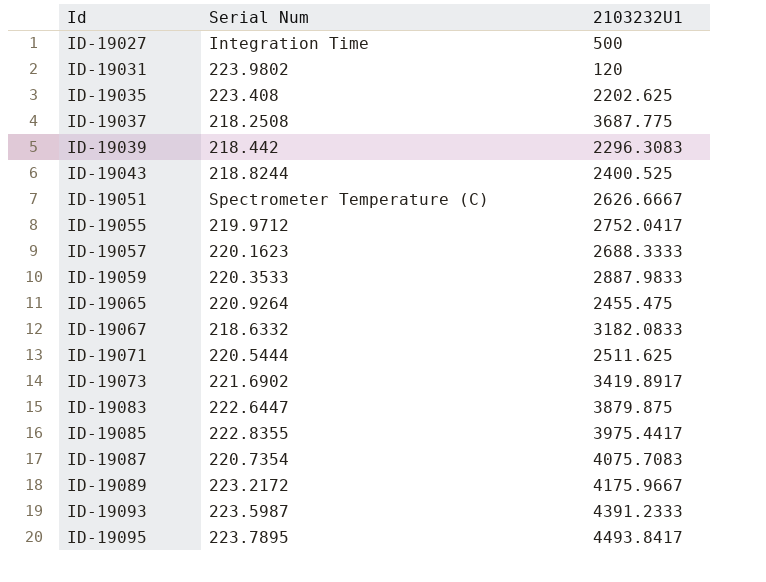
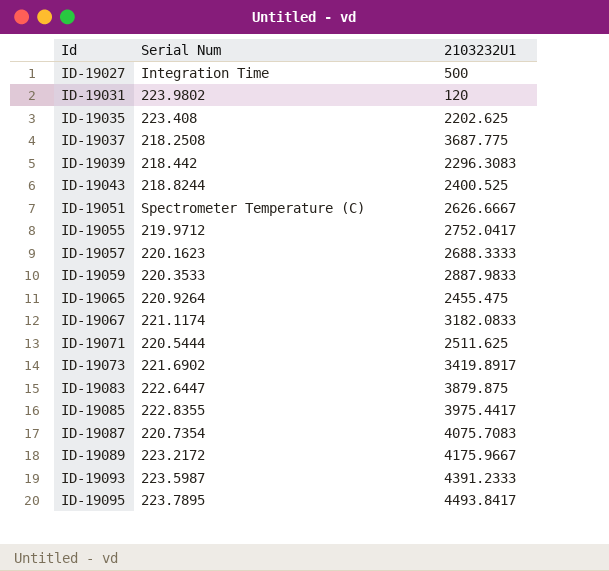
ID-19067 | Serial Num: 218.6332 -> 221.1174

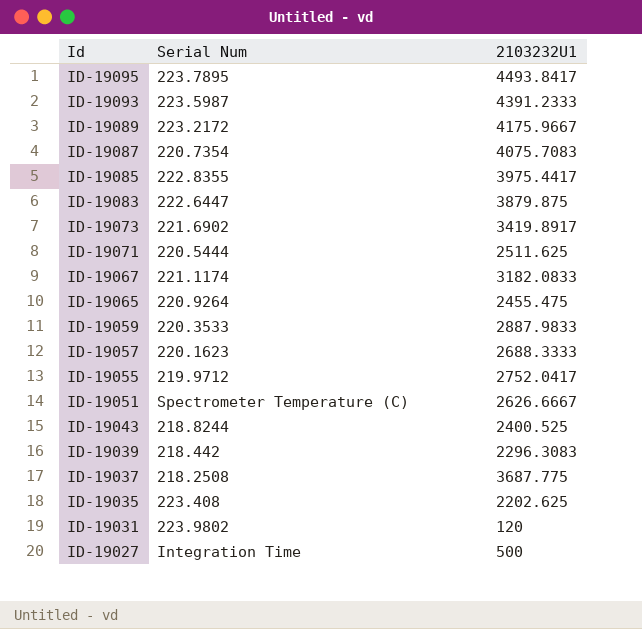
row order: Id ascending -> Id descending

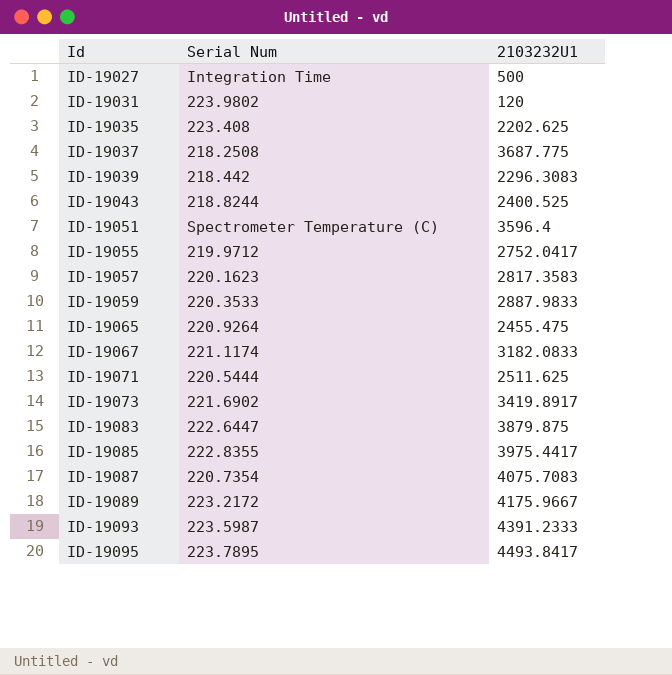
row order: Id descending -> Id ascending
ID-19051 | 2103232U1: 2626.6667 -> 3596.4
ID-19057 | 2103232U1: 2688.3333 -> 2817.3583

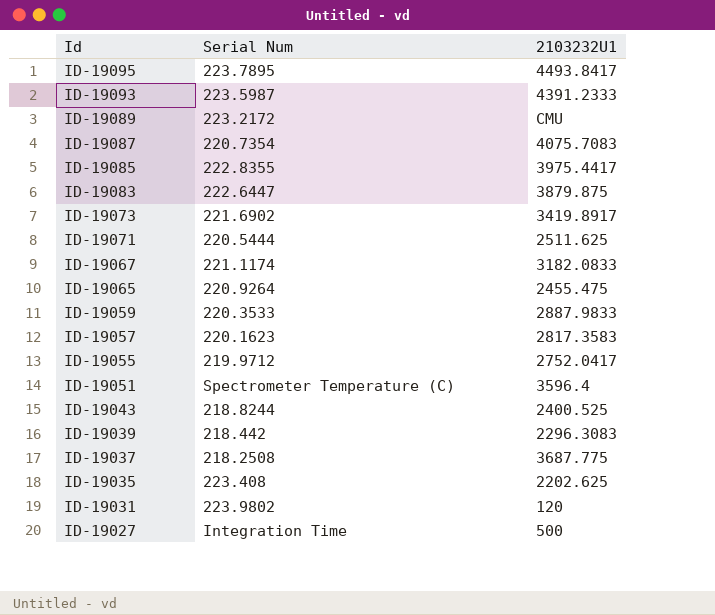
row order: Id ascending -> Id descending
ID-19089 | 2103232U1: 4175.9667 -> CMU

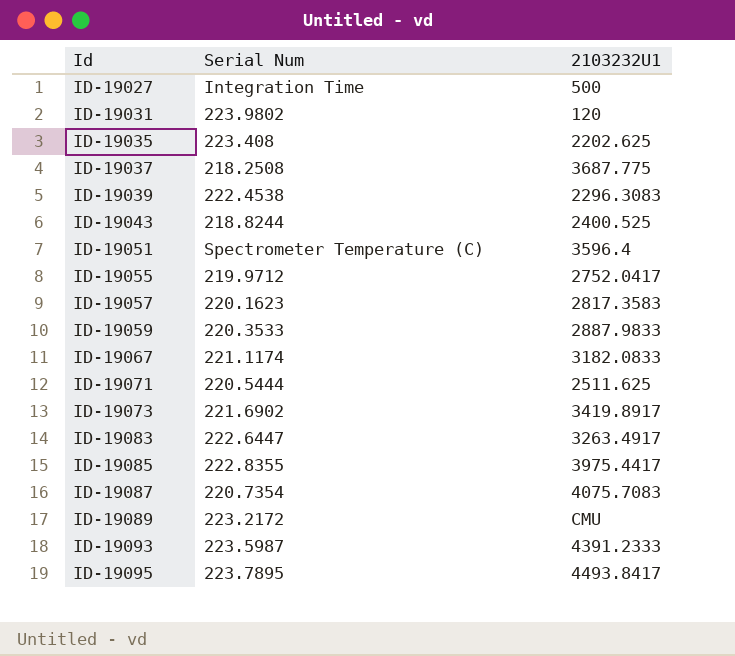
row order: Id descending -> Id ascending
row ID-19065: 220.9264 | 2455.475 -> none
ID-19039 | Serial Num: 218.442 -> 222.4538
ID-19083 | 2103232U1: 3879.875 -> 3263.4917

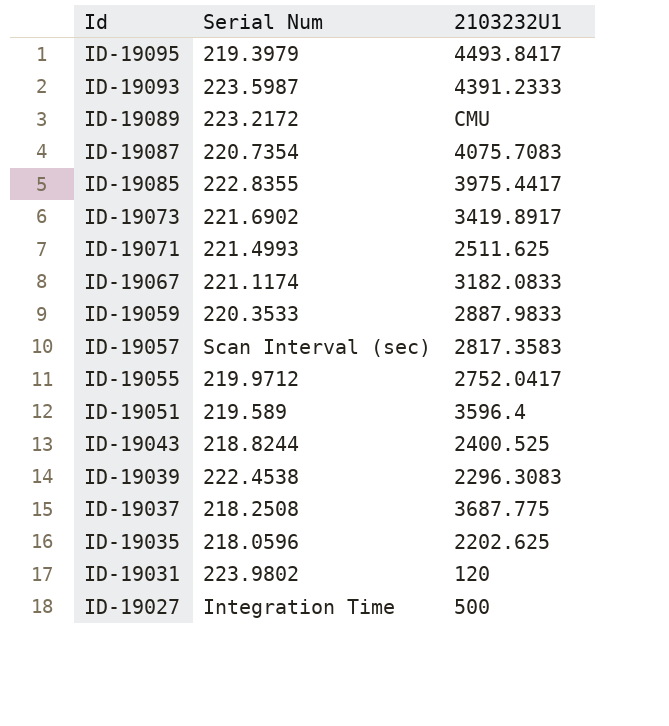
row order: Id ascending -> Id descending
row ID-19083: 222.6447 | 3263.4917 -> none
ID-19095 | Serial Num: 223.7895 -> 219.3979
ID-19071 | Serial Num: 220.5444 -> 221.4993
ID-19057 | Serial Num: 220.1623 -> Scan Interval (sec)
ID-19051 | Serial Num: Spectrometer Temperature (C) -> 219.589
ID-19035 | Serial Num: 223.408 -> 218.0596

